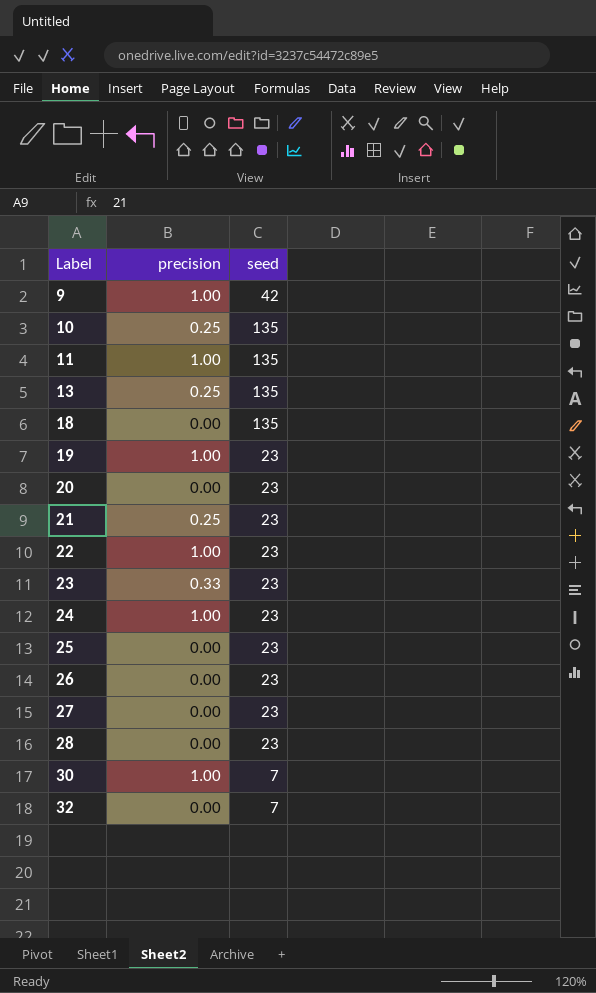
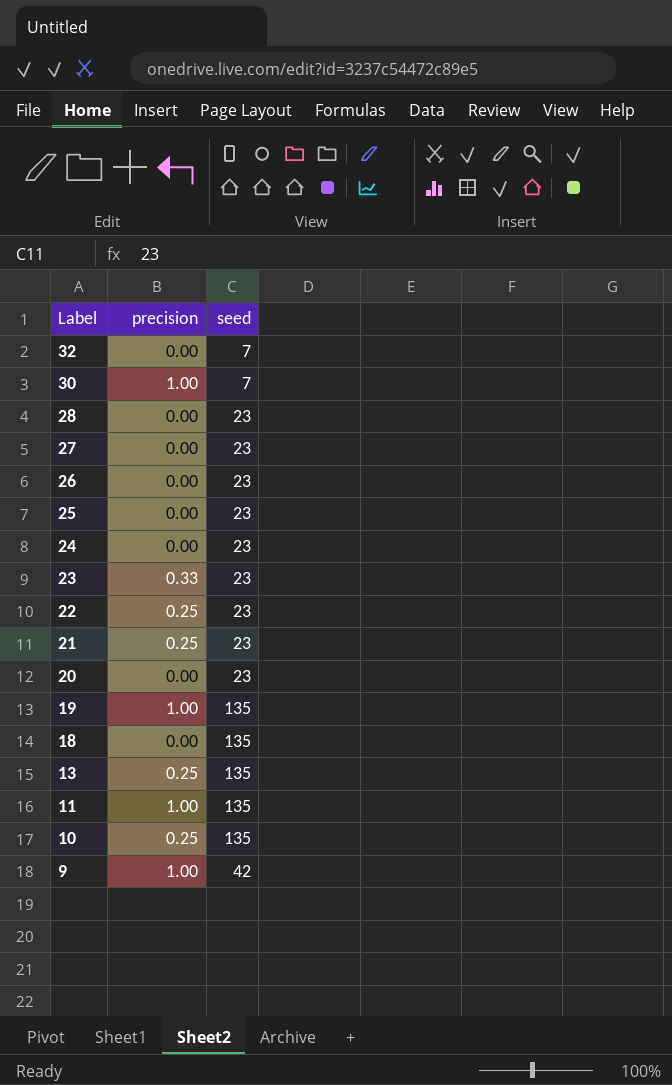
row order: Label ascending -> Label descending
24 | precision: 1.00 -> 0.00
22 | precision: 1.00 -> 0.25
19 | seed: 23 -> 135

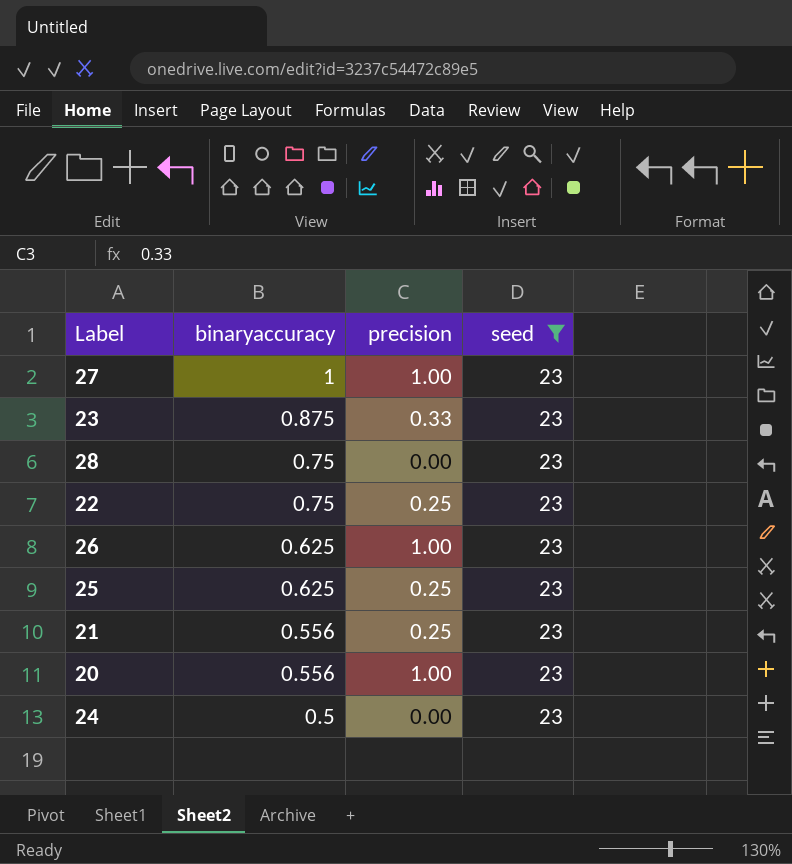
filter: none -> seed = 23
row order: Label descending -> binaryaccuracy descending
column binaryaccuracy | position: none -> 2
27 | precision: 0.00 -> 1.00
26 | precision: 0.00 -> 1.00
25 | precision: 0.00 -> 0.25
20 | precision: 0.00 -> 1.00

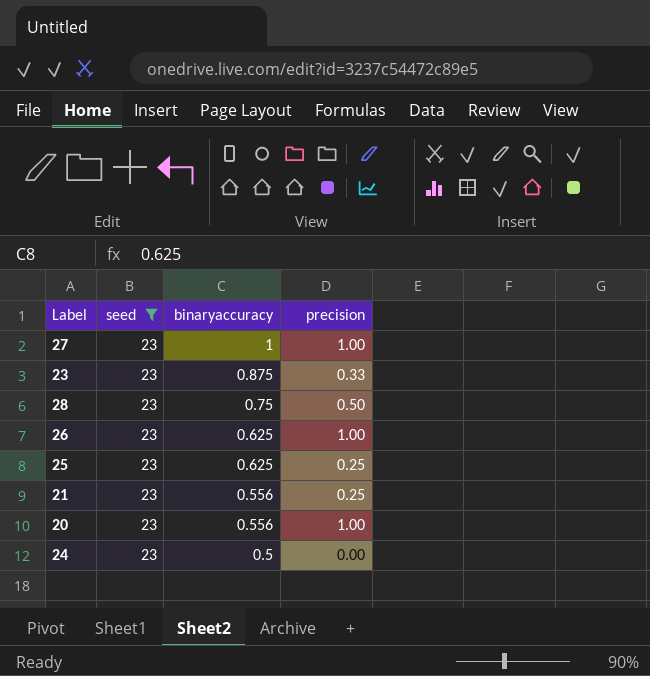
column seed | position: 4 -> 2
row 22: 0.75 | 0.25 | 23 -> none
28 | precision: 0.00 -> 0.50

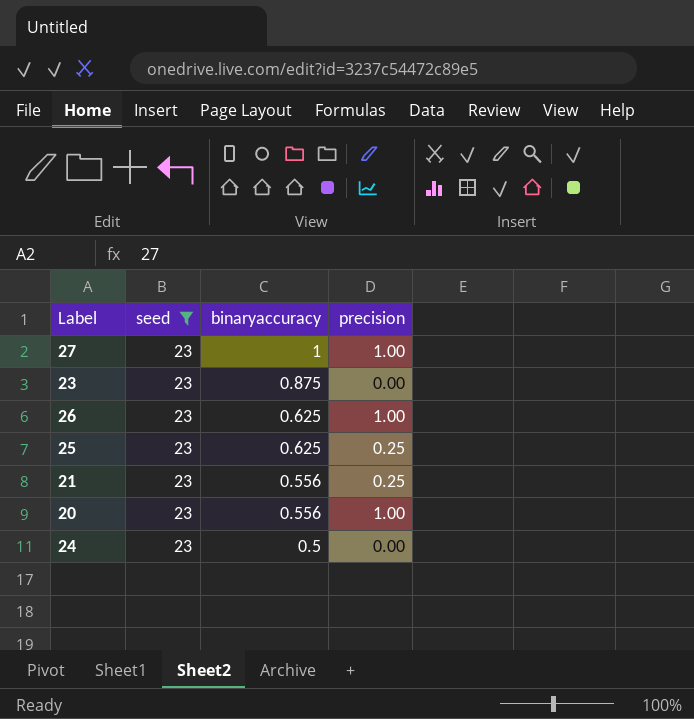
row 28: 23 | 0.75 | 0.50 -> none
23 | precision: 0.33 -> 0.00

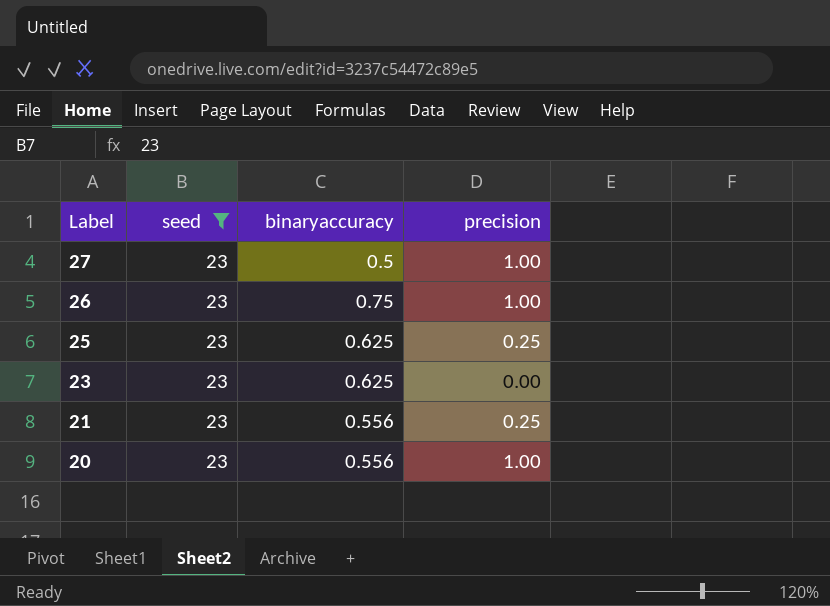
row order: binaryaccuracy descending -> Label descending
row 24: 23 | 0.5 | 0.00 -> none
27 | binaryaccuracy: 1 -> 0.5
26 | binaryaccuracy: 0.625 -> 0.75
23 | binaryaccuracy: 0.875 -> 0.625

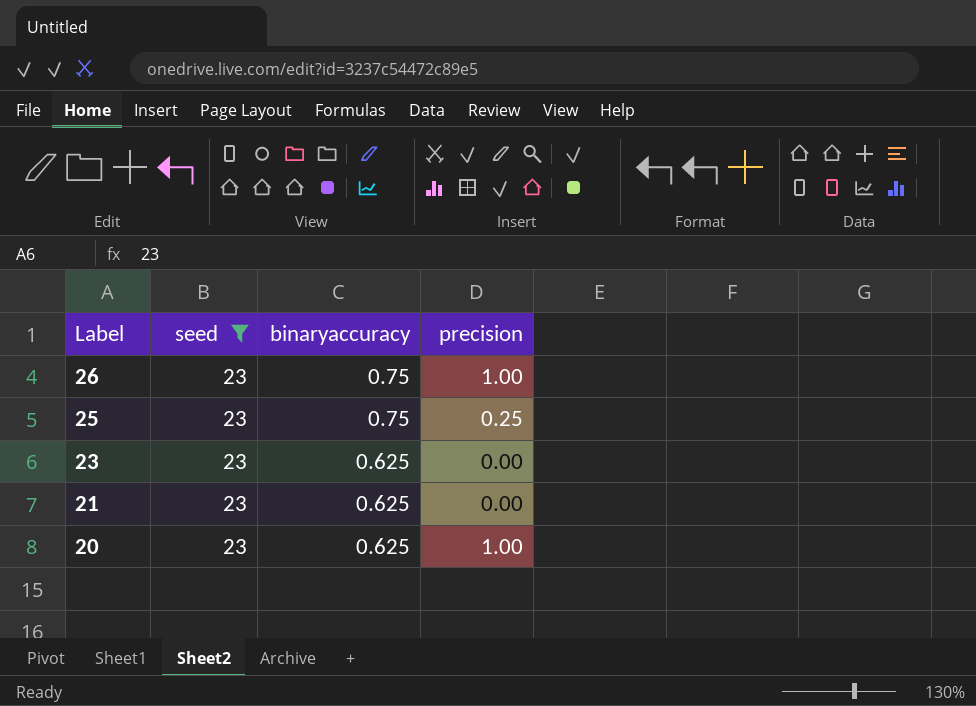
row 27: 23 | 0.5 | 1.00 -> none
25 | binaryaccuracy: 0.625 -> 0.75
21 | binaryaccuracy: 0.556 -> 0.625
21 | precision: 0.25 -> 0.00
20 | binaryaccuracy: 0.556 -> 0.625

